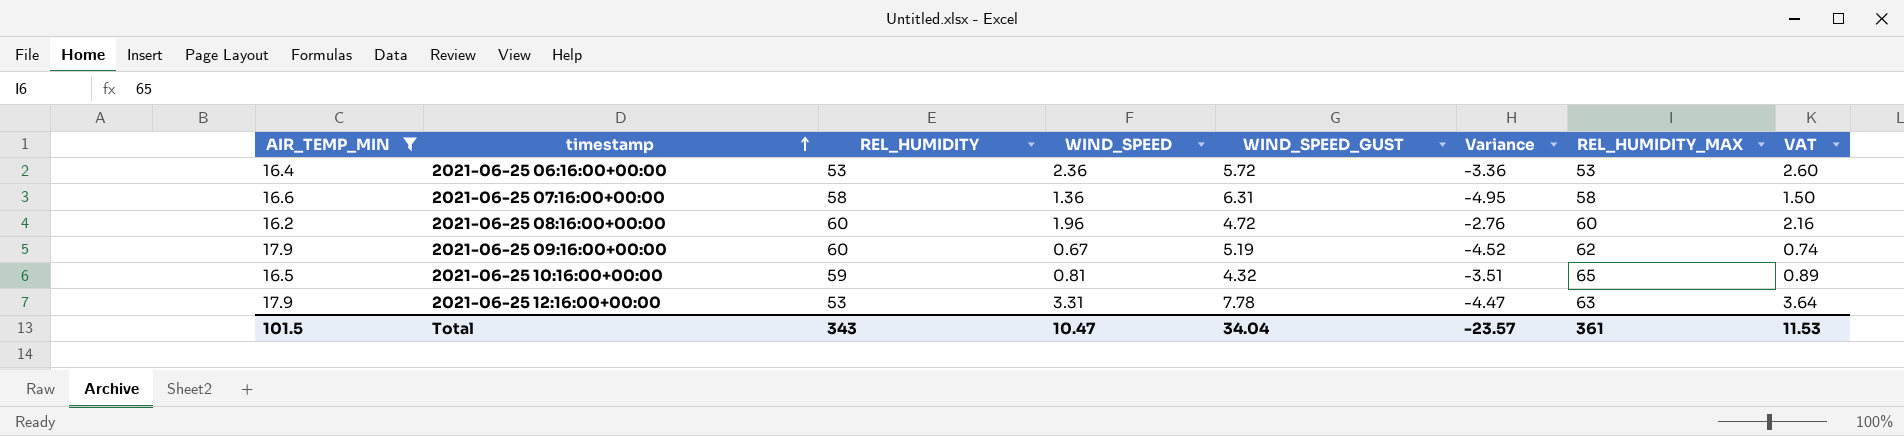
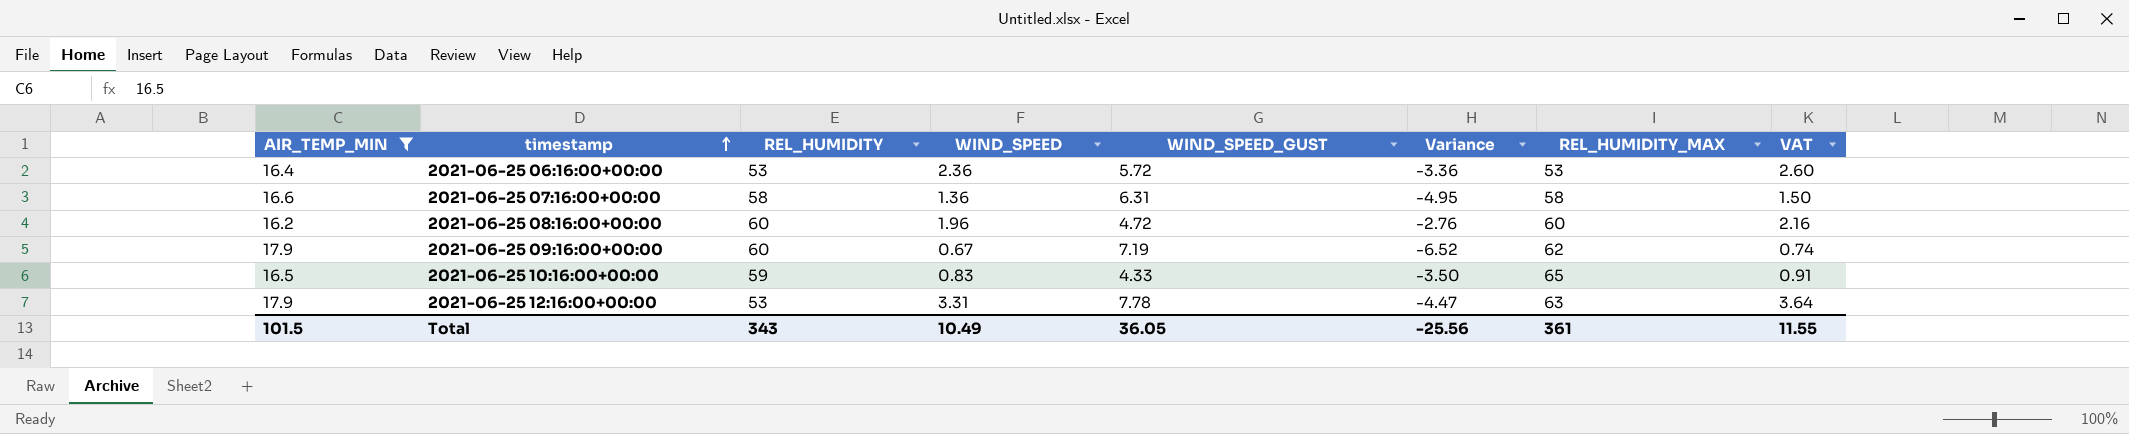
2021-06-25 09:16:00+00:00 | WIND_SPEED_GUST: 5.19 -> 7.19
2021-06-25 09:16:00+00:00 | Variance: -4.52 -> -6.52
2021-06-25 10:16:00+00:00 | WIND_SPEED: 0.81 -> 0.83
2021-06-25 10:16:00+00:00 | WIND_SPEED_GUST: 4.32 -> 4.33
2021-06-25 10:16:00+00:00 | Variance: -3.51 -> -3.50
2021-06-25 10:16:00+00:00 | VAT: 0.89 -> 0.91
Total | WIND_SPEED: 10.47 -> 10.49
Total | WIND_SPEED_GUST: 34.04 -> 36.05
Total | Variance: -23.57 -> -25.56
Total | VAT: 11.53 -> 11.55

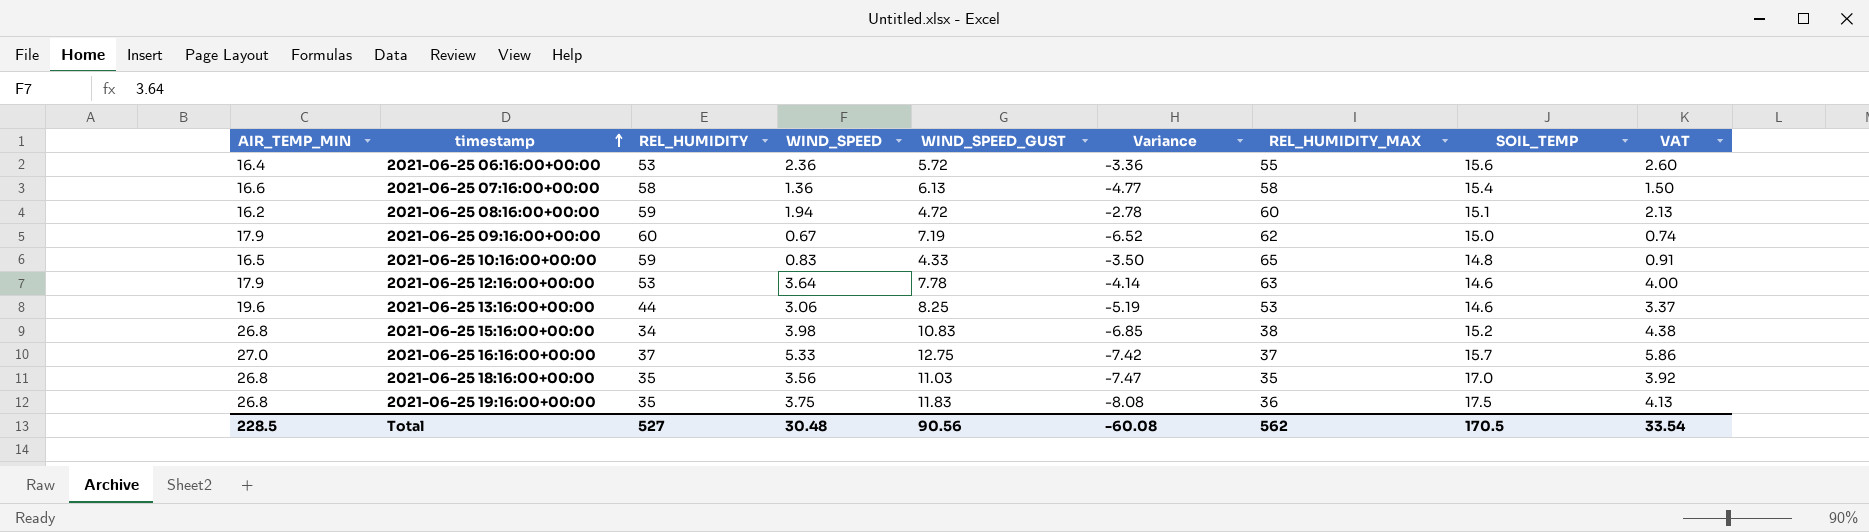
filter: AIR_TEMP_MIN <= 17.9 -> none
column SOIL_TEMP | position: none -> 8
2021-06-25 06:16:00+00:00 | REL_HUMIDITY_MAX: 53 -> 55
2021-06-25 07:16:00+00:00 | WIND_SPEED_GUST: 6.31 -> 6.13
2021-06-25 07:16:00+00:00 | Variance: -4.95 -> -4.77
2021-06-25 08:16:00+00:00 | REL_HUMIDITY: 60 -> 59
2021-06-25 08:16:00+00:00 | WIND_SPEED: 1.96 -> 1.94
2021-06-25 08:16:00+00:00 | Variance: -2.76 -> -2.78
2021-06-25 08:16:00+00:00 | VAT: 2.16 -> 2.13
2021-06-25 12:16:00+00:00 | WIND_SPEED: 3.31 -> 3.64
2021-06-25 12:16:00+00:00 | Variance: -4.47 -> -4.14
2021-06-25 12:16:00+00:00 | VAT: 3.64 -> 4.00
Total | AIR_TEMP_MIN: 101.5 -> 228.5
Total | REL_HUMIDITY: 343 -> 527
Total | WIND_SPEED: 10.49 -> 30.48
Total | WIND_SPEED_GUST: 36.05 -> 90.56
Total | Variance: -25.56 -> -60.08
Total | REL_HUMIDITY_MAX: 361 -> 562
Total | VAT: 11.55 -> 33.54

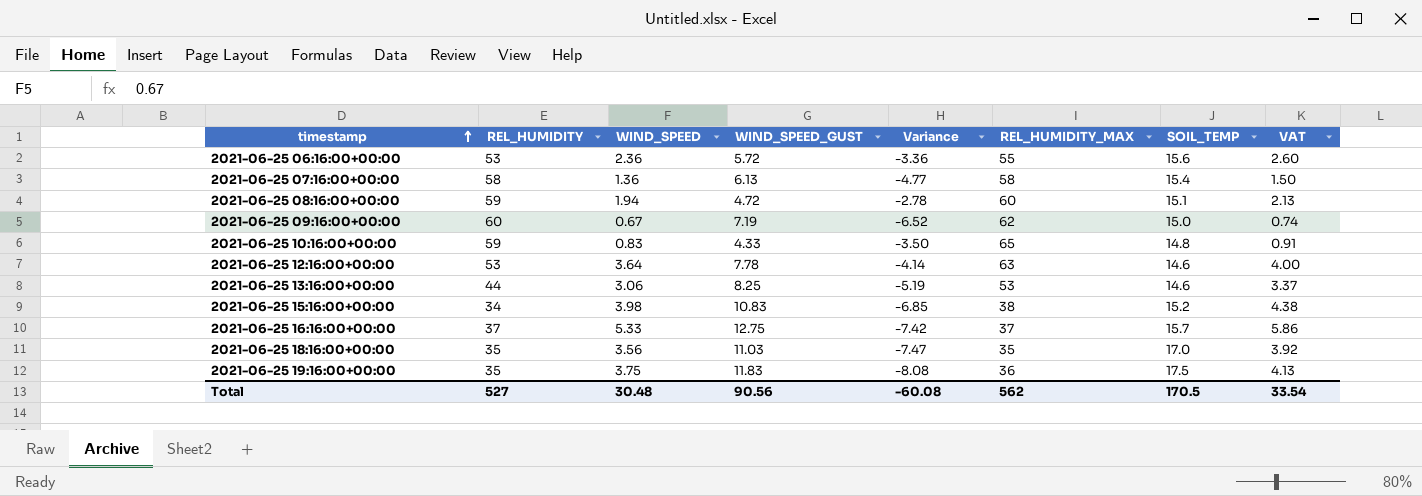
column AIR_TEMP_MIN | position: 1 -> none

